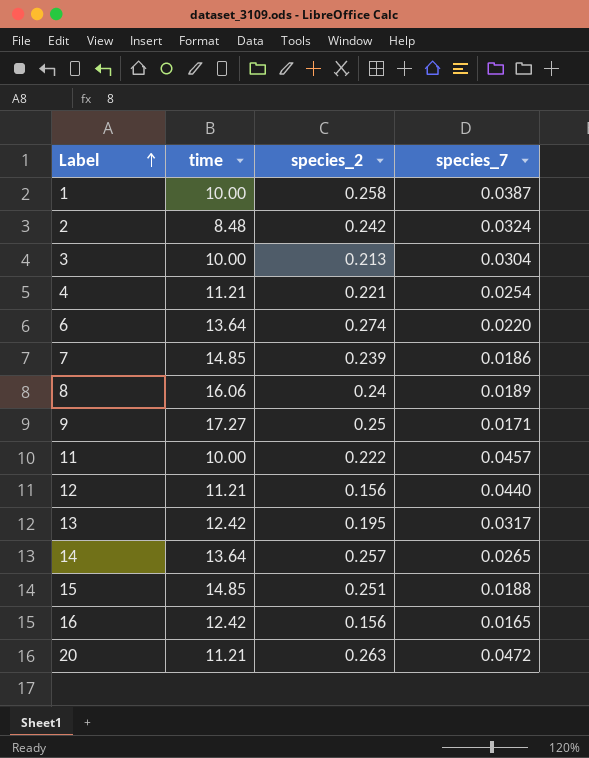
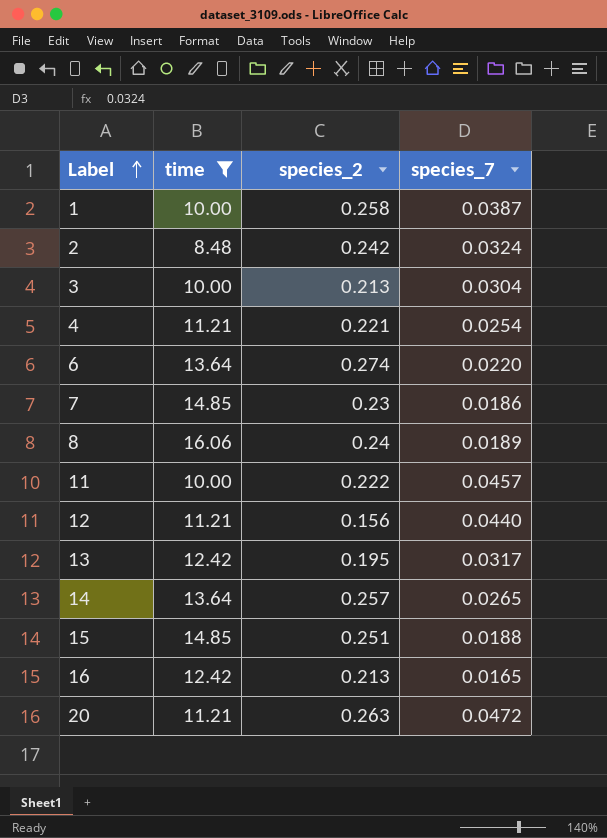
filter: none -> time != 17.27
7 | species_2: 0.239 -> 0.23
16 | species_2: 0.156 -> 0.213

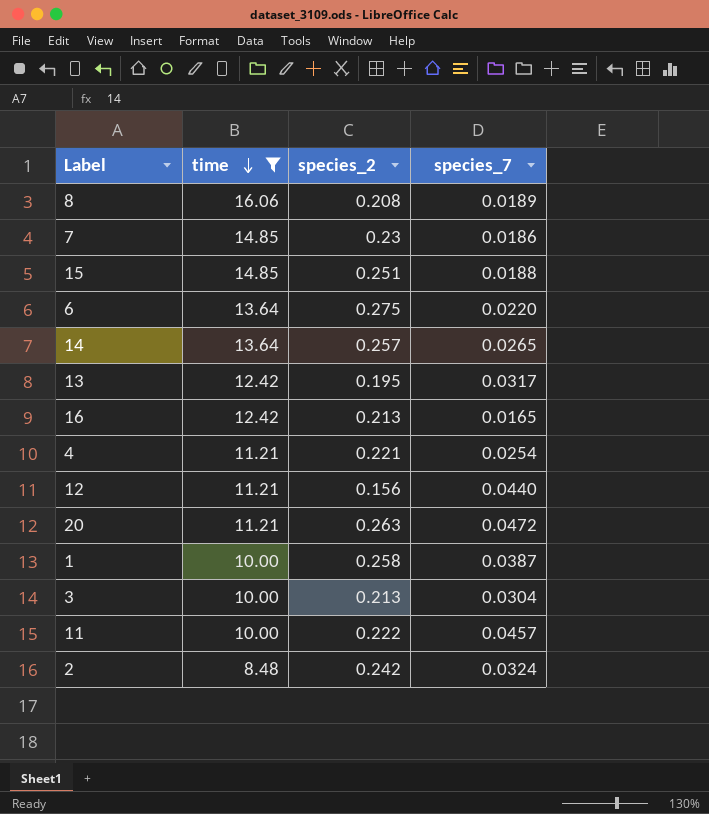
row order: Label ascending -> time descending
8 | species_2: 0.24 -> 0.208
6 | species_2: 0.274 -> 0.275

